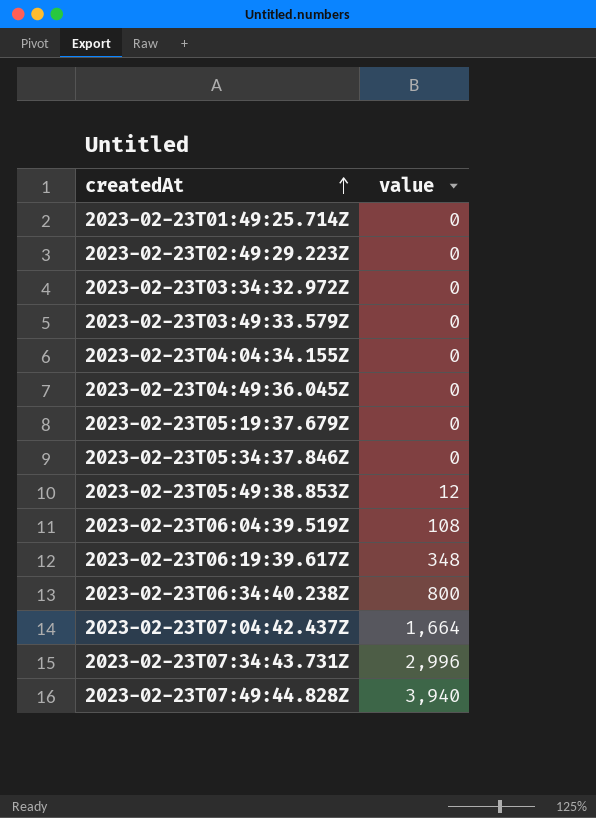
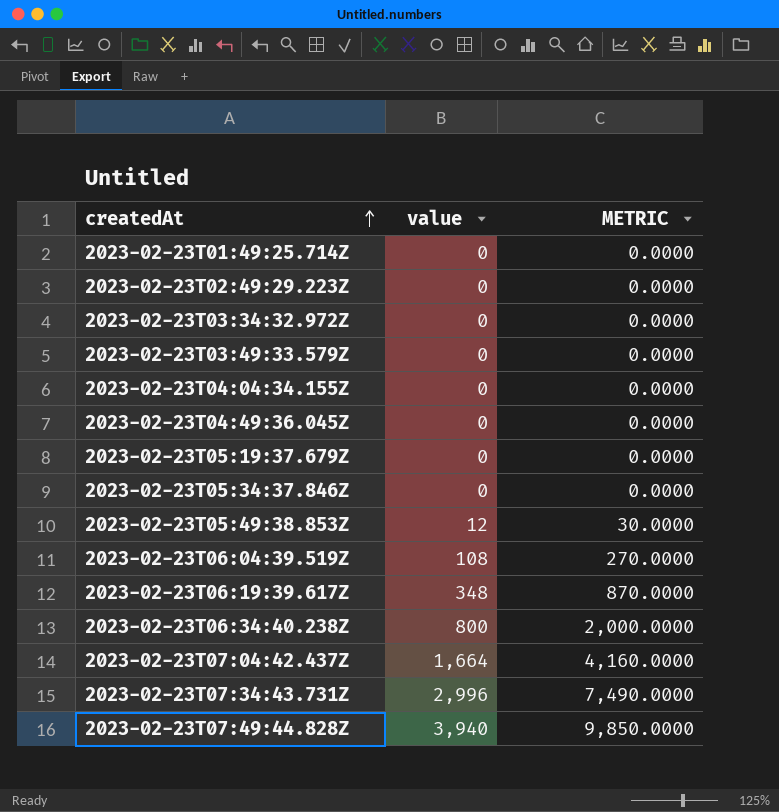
column METRIC | formula: none -> [value] * 2.5

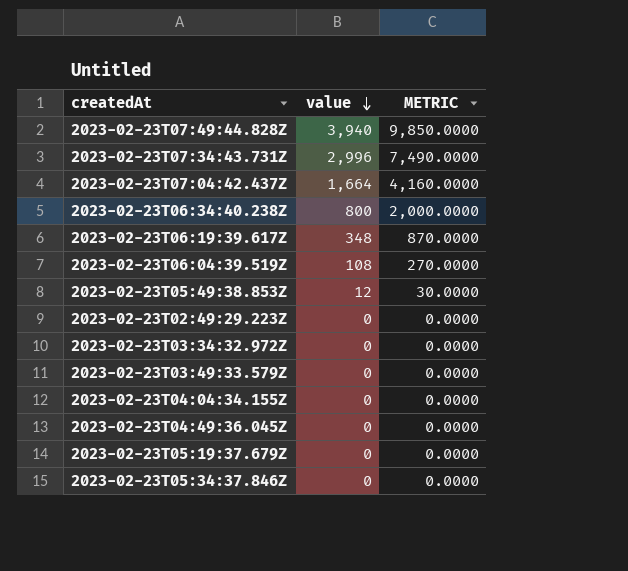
row order: createdAt ascending -> value descending
row 2023-02-23T01:49:25.714Z: 0 | 0.0000 -> none

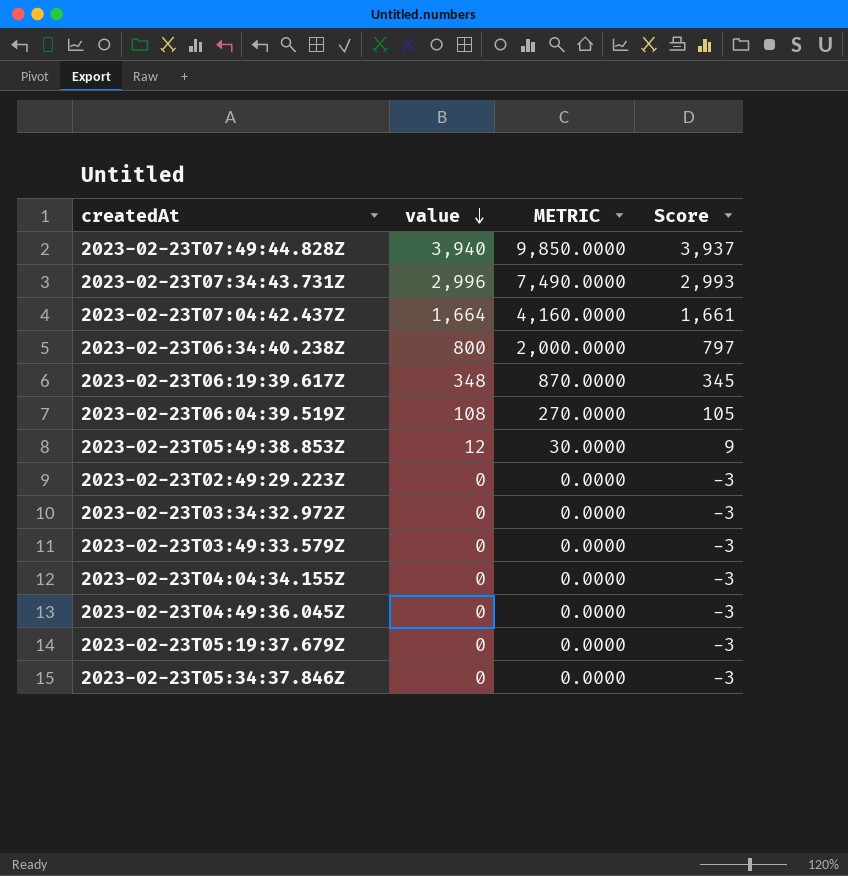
column Score | formula: none -> [value] - 3

